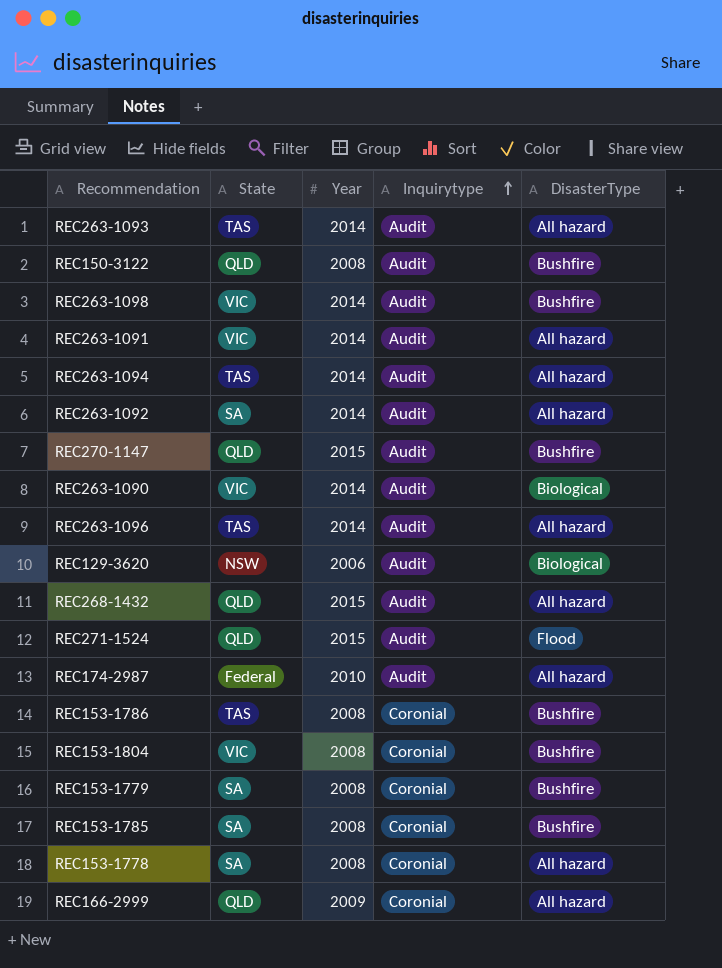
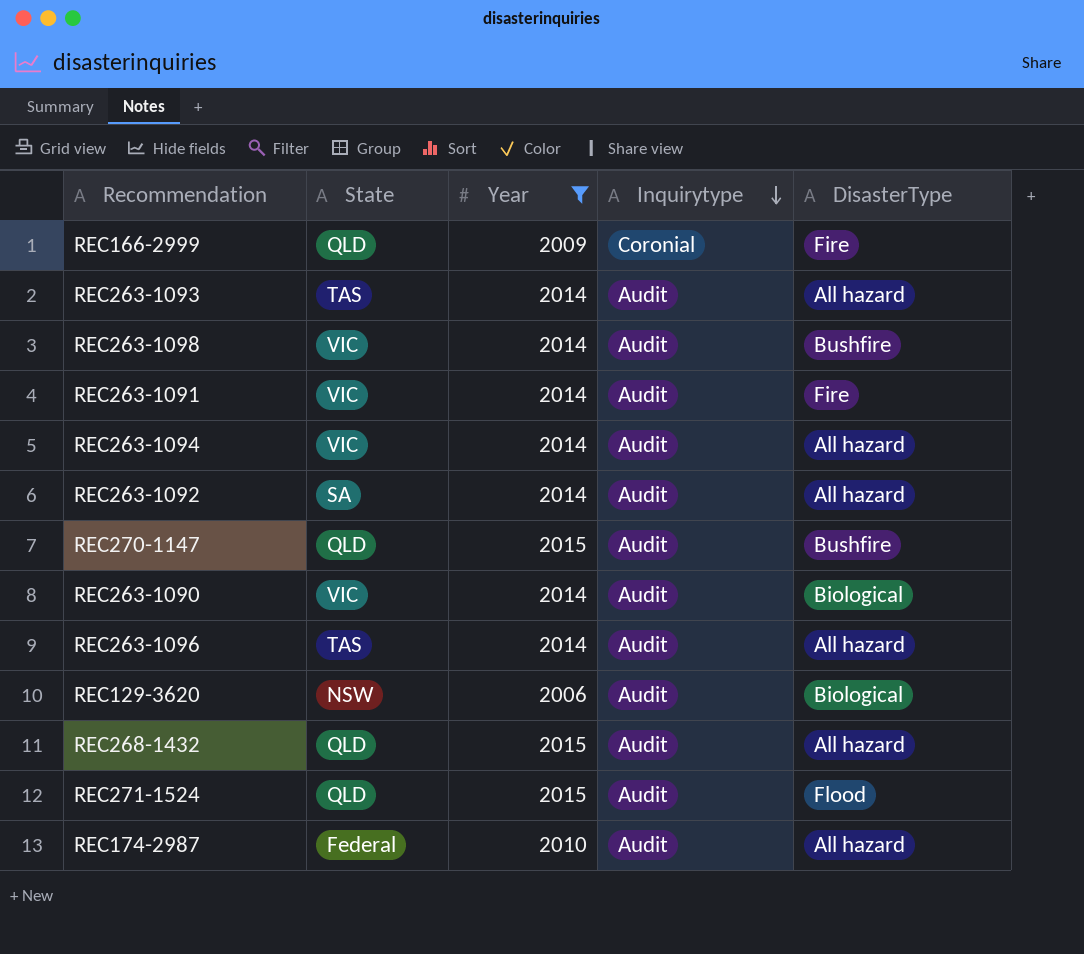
filter: none -> Year != 2008
row order: Inquirytype ascending -> Inquirytype descending
REC166-2999 | DisasterType: All hazard -> Fire
REC263-1091 | DisasterType: All hazard -> Fire
REC263-1094 | State: TAS -> VIC

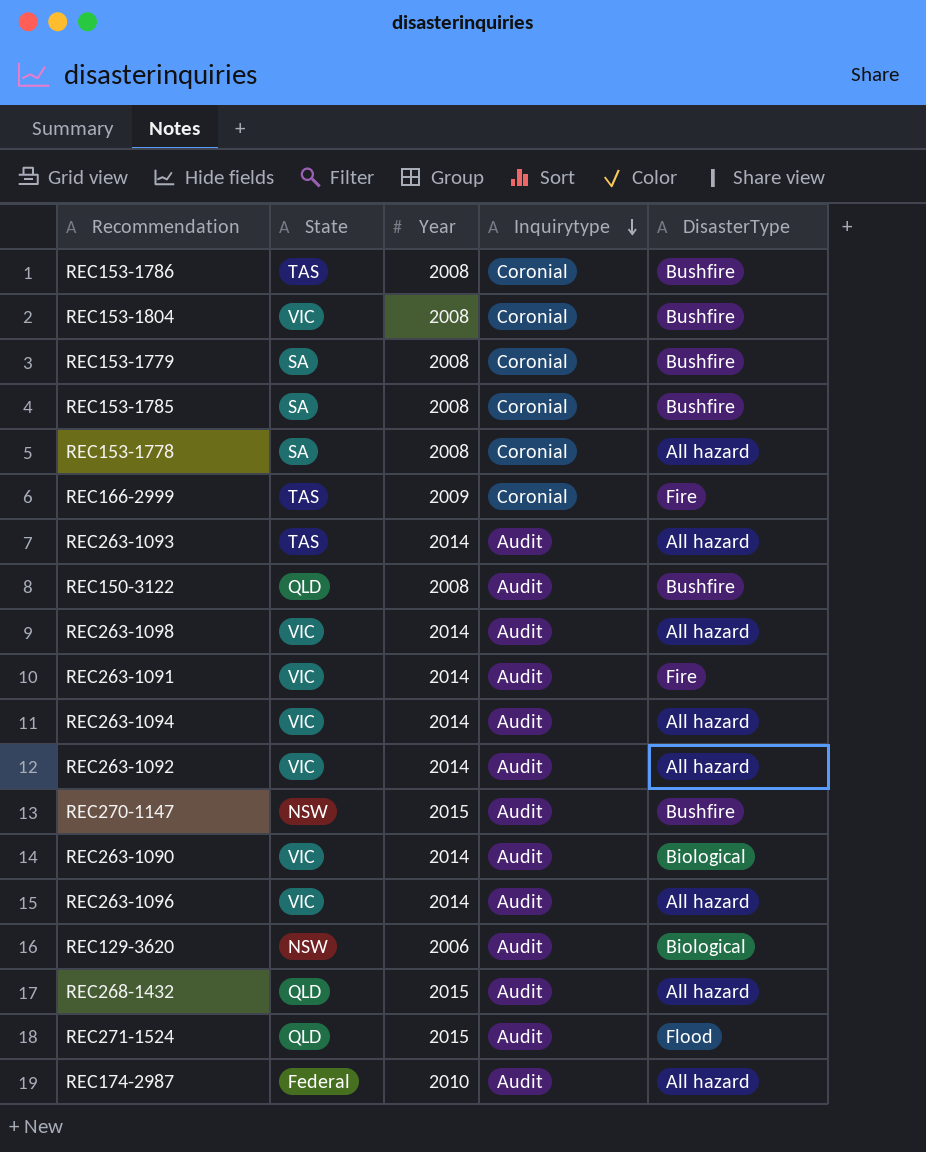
filter: Year != 2008 -> none
REC166-2999 | State: QLD -> TAS
REC263-1098 | DisasterType: Bushfire -> All hazard
REC263-1092 | State: SA -> VIC
REC270-1147 | State: QLD -> NSW
REC263-1096 | State: TAS -> VIC

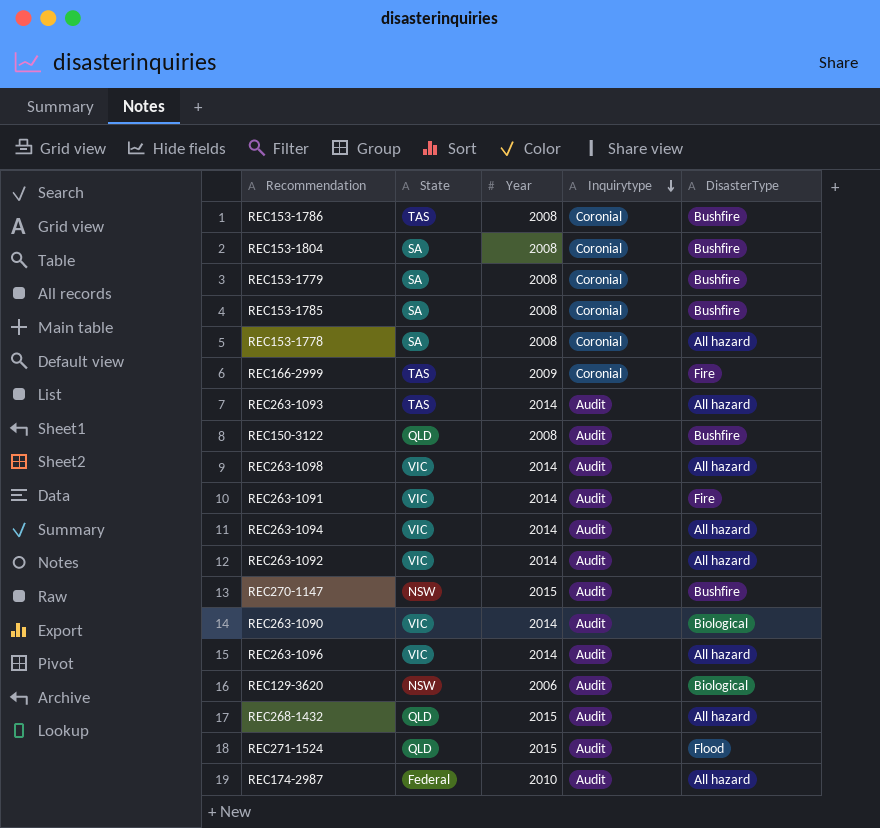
REC153-1804 | State: VIC -> SA

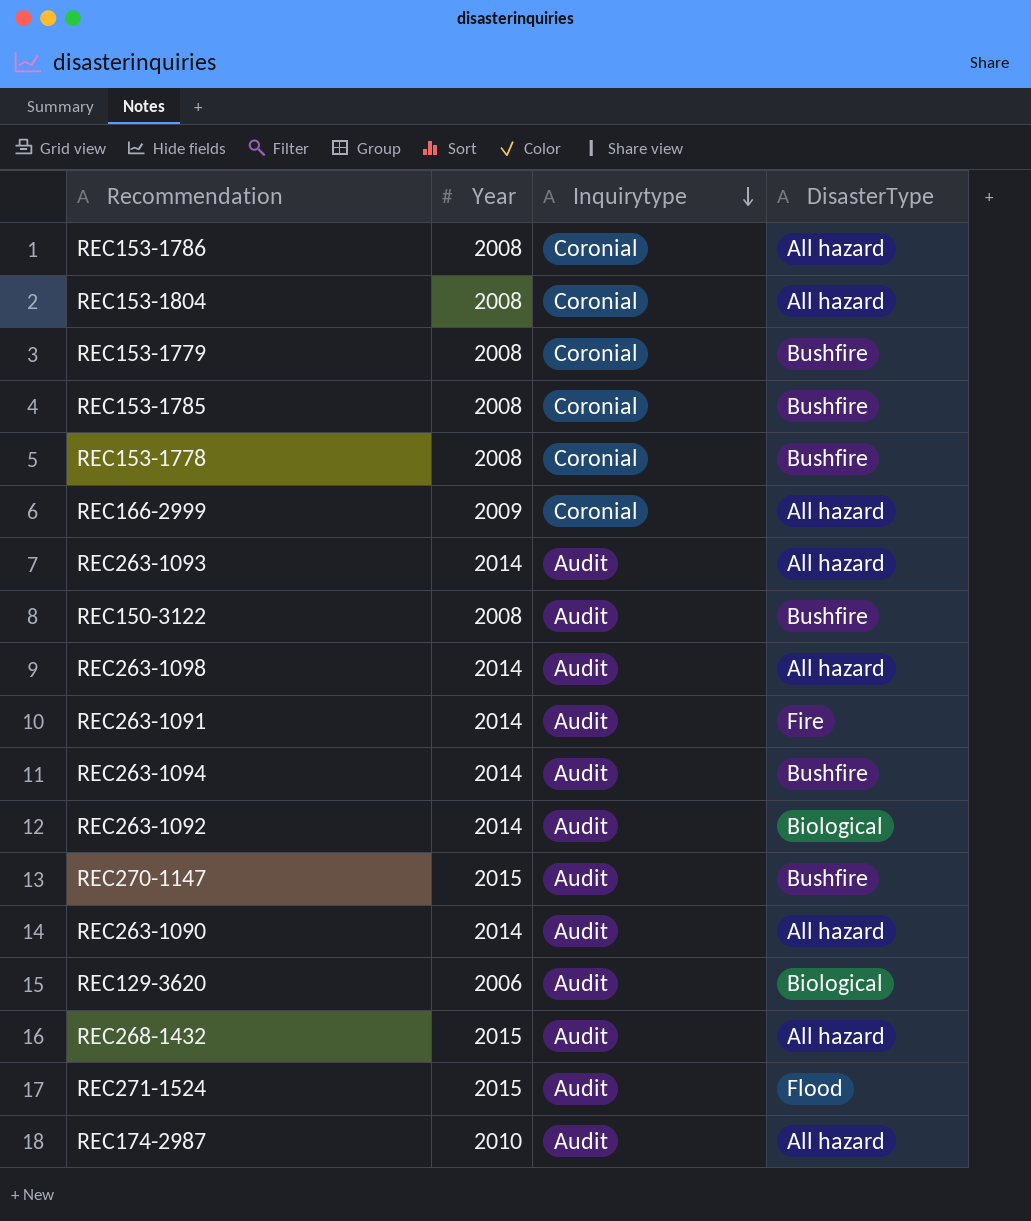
column State | position: 2 -> none
row REC263-1096: VIC | 2014 | Audit | All hazard -> none
REC153-1786 | DisasterType: Bushfire -> All hazard
REC153-1804 | DisasterType: Bushfire -> All hazard
REC153-1778 | DisasterType: All hazard -> Bushfire
REC166-2999 | DisasterType: Fire -> All hazard
REC263-1094 | DisasterType: All hazard -> Bushfire
REC263-1092 | DisasterType: All hazard -> Biological
REC263-1090 | DisasterType: Biological -> All hazard

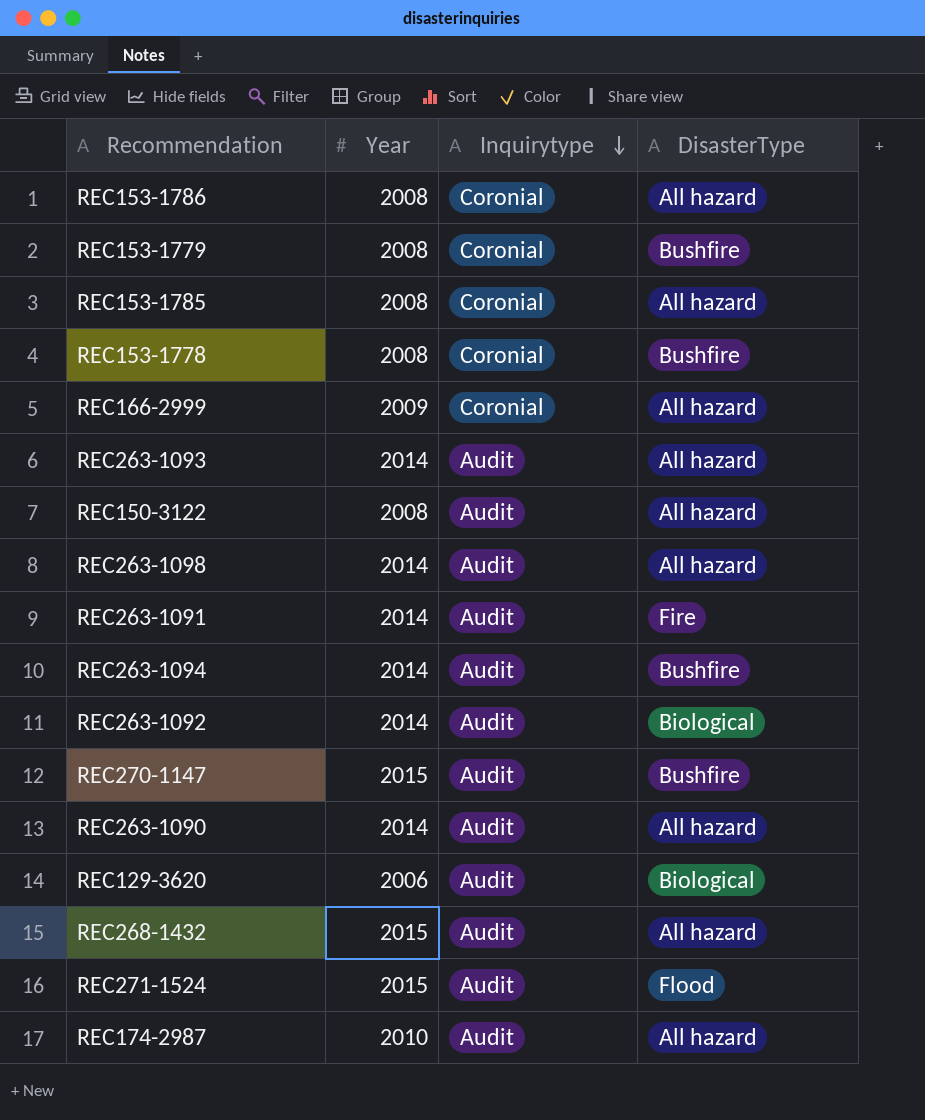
row REC153-1804: 2008 | Coronial | All hazard -> none
REC153-1785 | DisasterType: Bushfire -> All hazard
REC150-3122 | DisasterType: Bushfire -> All hazard

